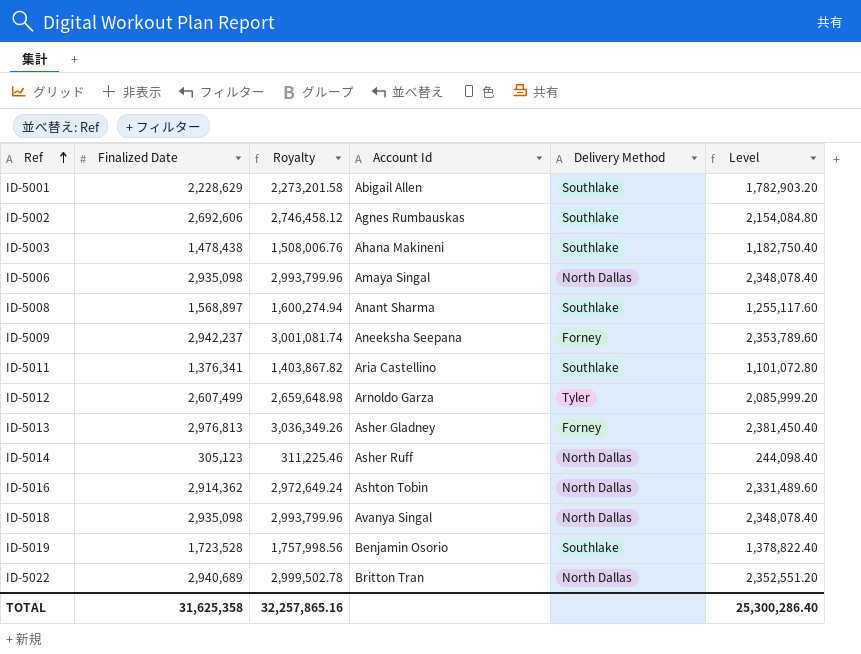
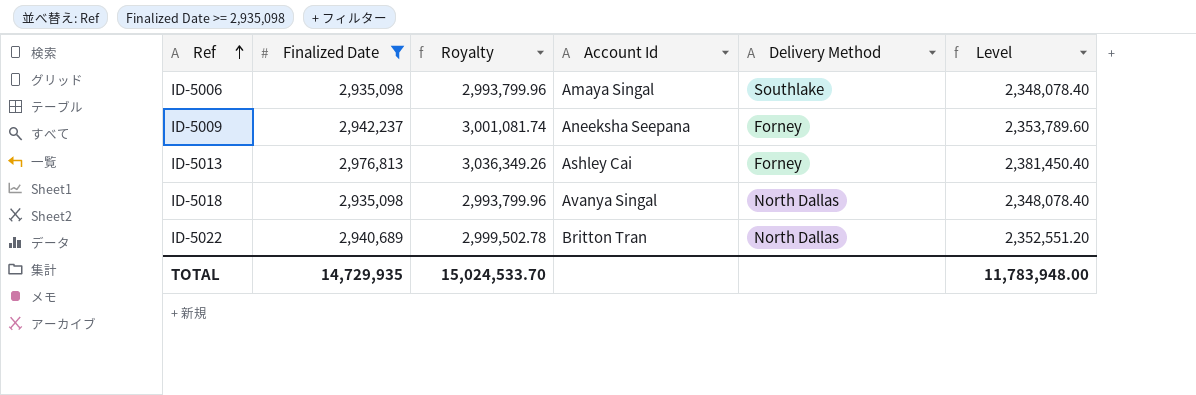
filter: none -> Finalized Date >= 2,935,098
ID-5006 | Delivery Method: North Dallas -> Southlake
ID-5013 | Account Id: Asher Gladney -> Ashley Cai
TOTAL | Finalized Date: 31,625,358 -> 14,729,935
TOTAL | Royalty: 32,257,865.16 -> 15,024,533.70
TOTAL | Level: 25,300,286.40 -> 11,783,948.00

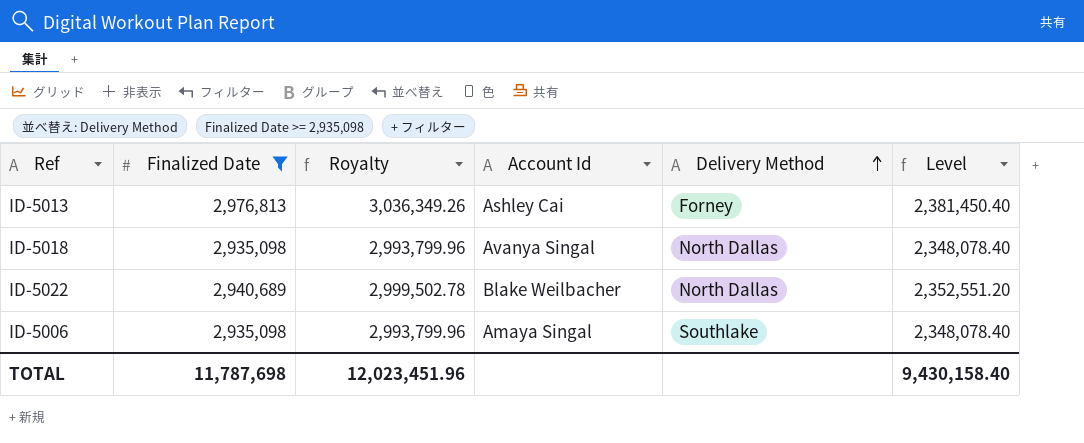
row order: Ref ascending -> Delivery Method ascending
row ID-5009: 2,942,237 | 3,001,081.74 | Aneeksha Seepana | Forney | 2,353,789.60 -> none
ID-5022 | Account Id: Britton Tran -> Blake Weilbacher
TOTAL | Finalized Date: 14,729,935 -> 11,787,698
TOTAL | Royalty: 15,024,533.70 -> 12,023,451.96
TOTAL | Level: 11,783,948.00 -> 9,430,158.40

